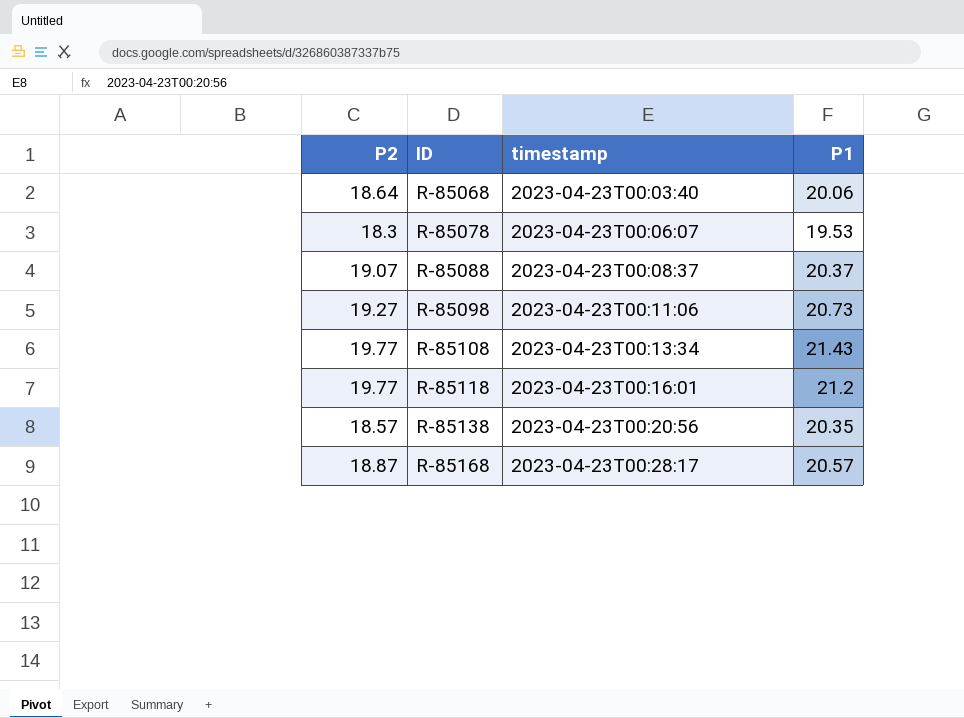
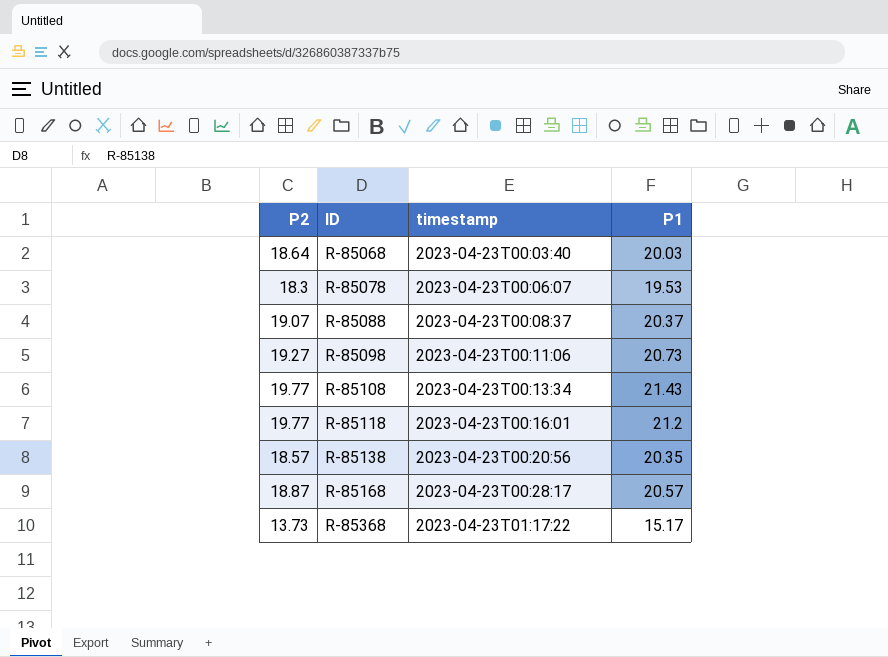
R-85068 | P1: 20.06 -> 20.03
row R-85368: none -> 13.73 | 2023-04-23T01:17:22 | 15.17

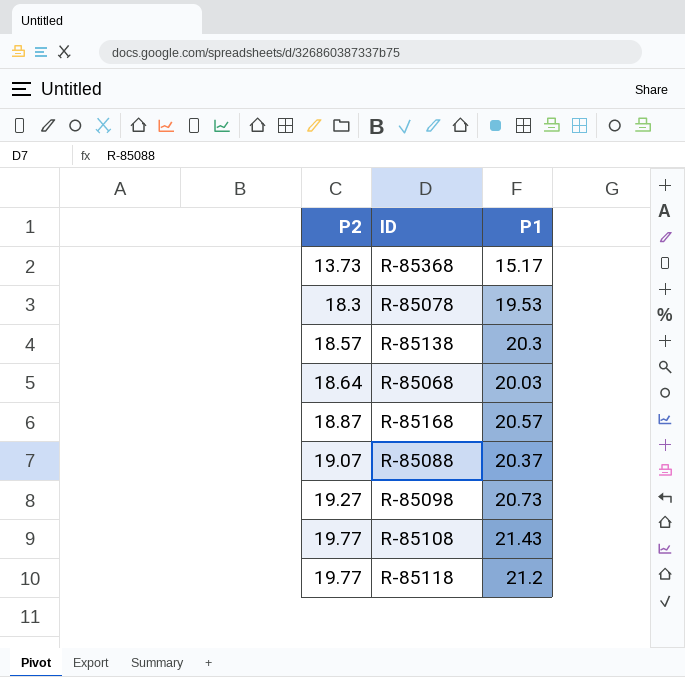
row order: ID ascending -> P2 ascending
column timestamp | position: 3 -> none
R-85138 | P1: 20.35 -> 20.3

